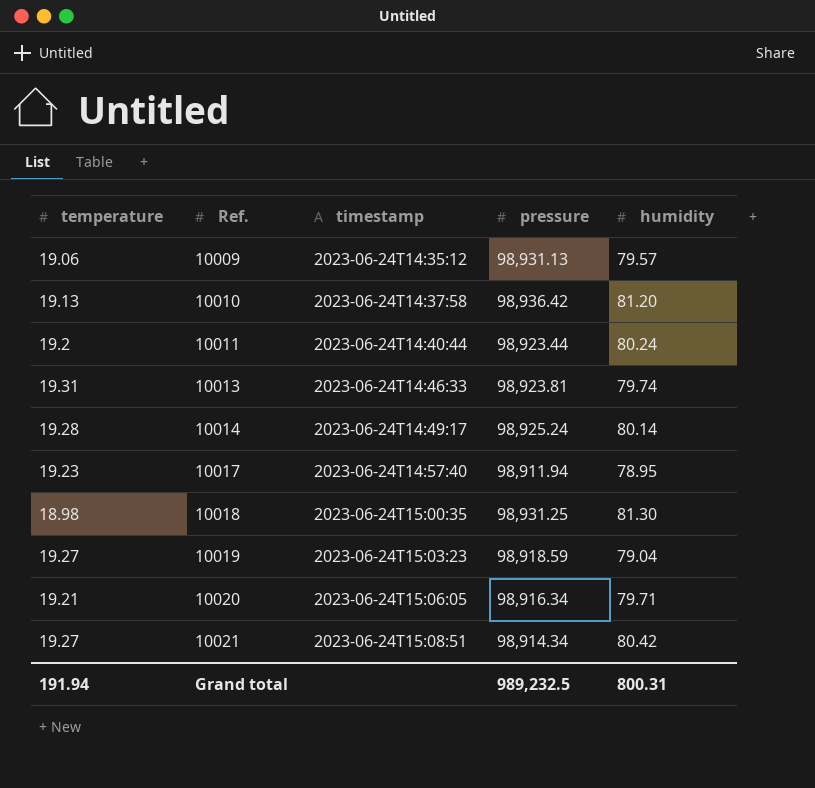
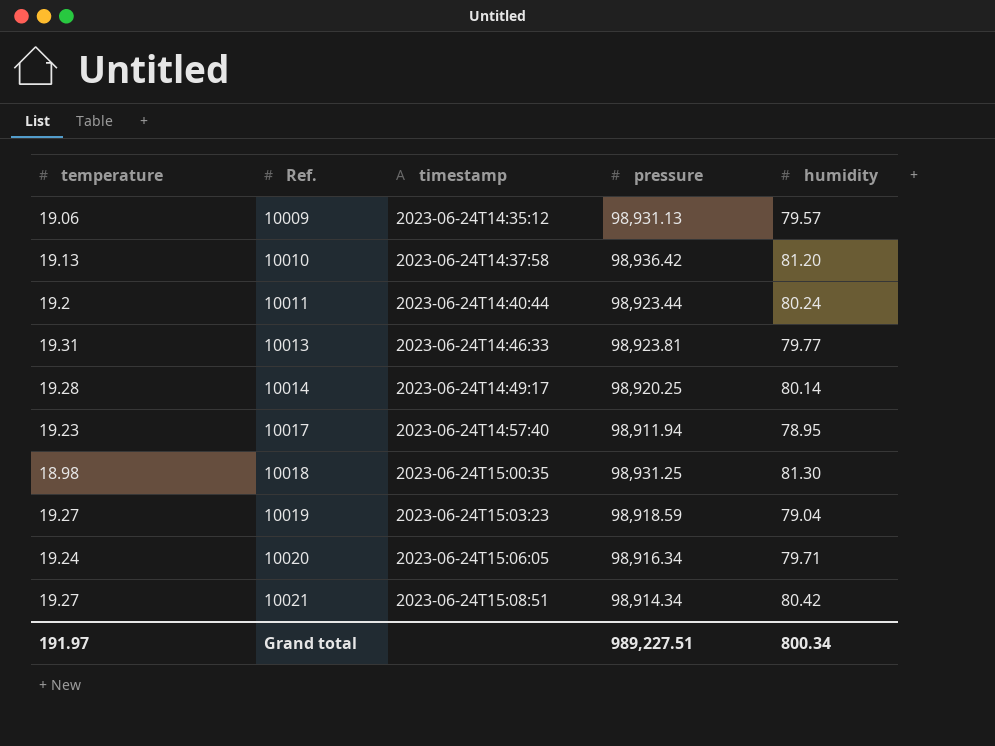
10013 | humidity: 79.74 -> 79.77
10014 | pressure: 98,925.24 -> 98,920.25
10020 | temperature: 19.21 -> 19.24
Grand total | temperature: 191.94 -> 191.97
Grand total | pressure: 989,232.5 -> 989,227.51
Grand total | humidity: 800.31 -> 800.34

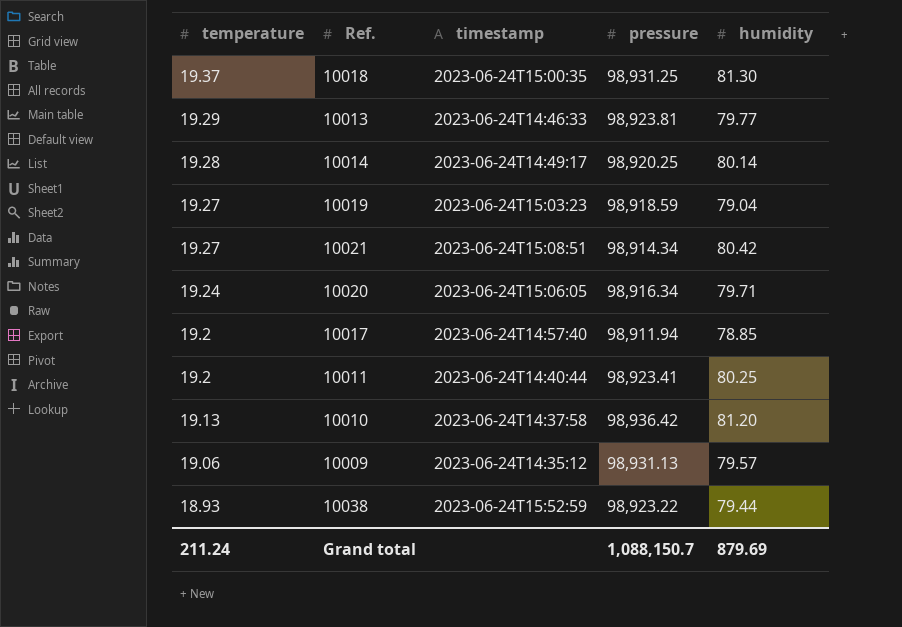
row order: Ref. ascending -> temperature descending
10018 | temperature: 18.98 -> 19.37
10013 | temperature: 19.31 -> 19.29
10017 | temperature: 19.23 -> 19.2
10017 | humidity: 78.95 -> 78.85
10011 | pressure: 98,923.44 -> 98,923.41
10011 | humidity: 80.24 -> 80.25
row 10038: none -> 18.93 | 2023-06-24T15:52:59 | 98,923.22 | 79.44
Grand total | temperature: 191.97 -> 211.24
Grand total | pressure: 989,227.51 -> 1,088,150.7
Grand total | humidity: 800.34 -> 879.69

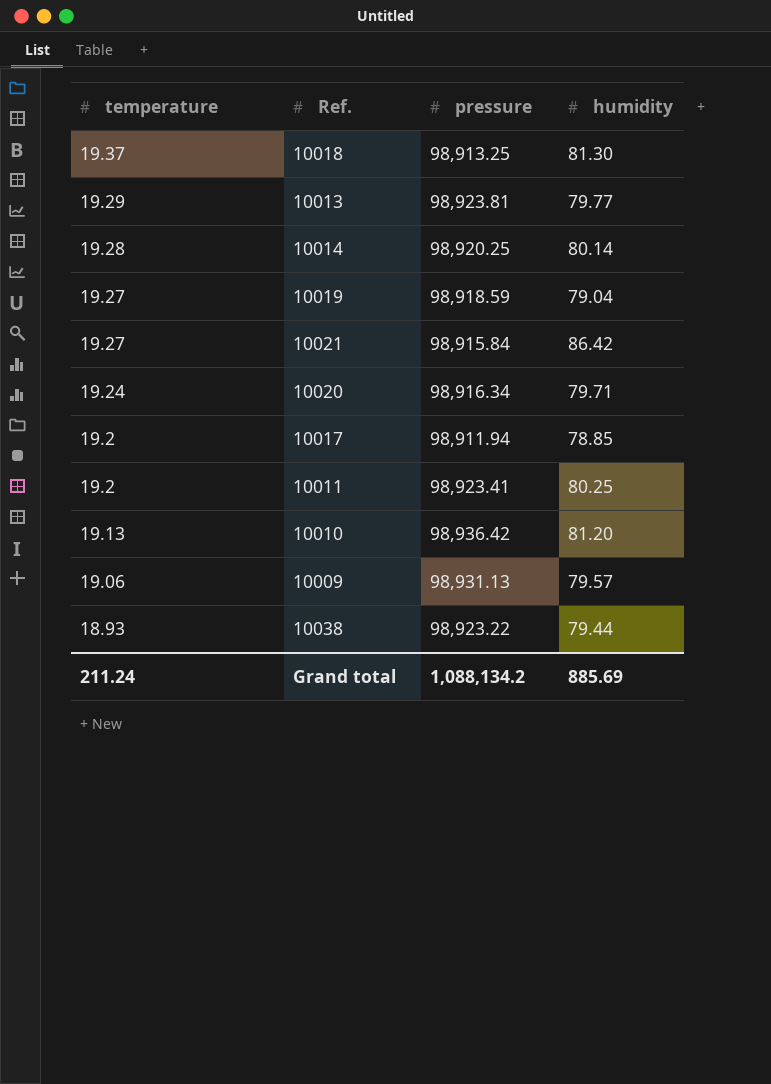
column timestamp | position: 3 -> none
10018 | pressure: 98,931.25 -> 98,913.25
10021 | pressure: 98,914.34 -> 98,915.84
10021 | humidity: 80.42 -> 86.42
Grand total | pressure: 1,088,150.7 -> 1,088,134.2
Grand total | humidity: 879.69 -> 885.69

